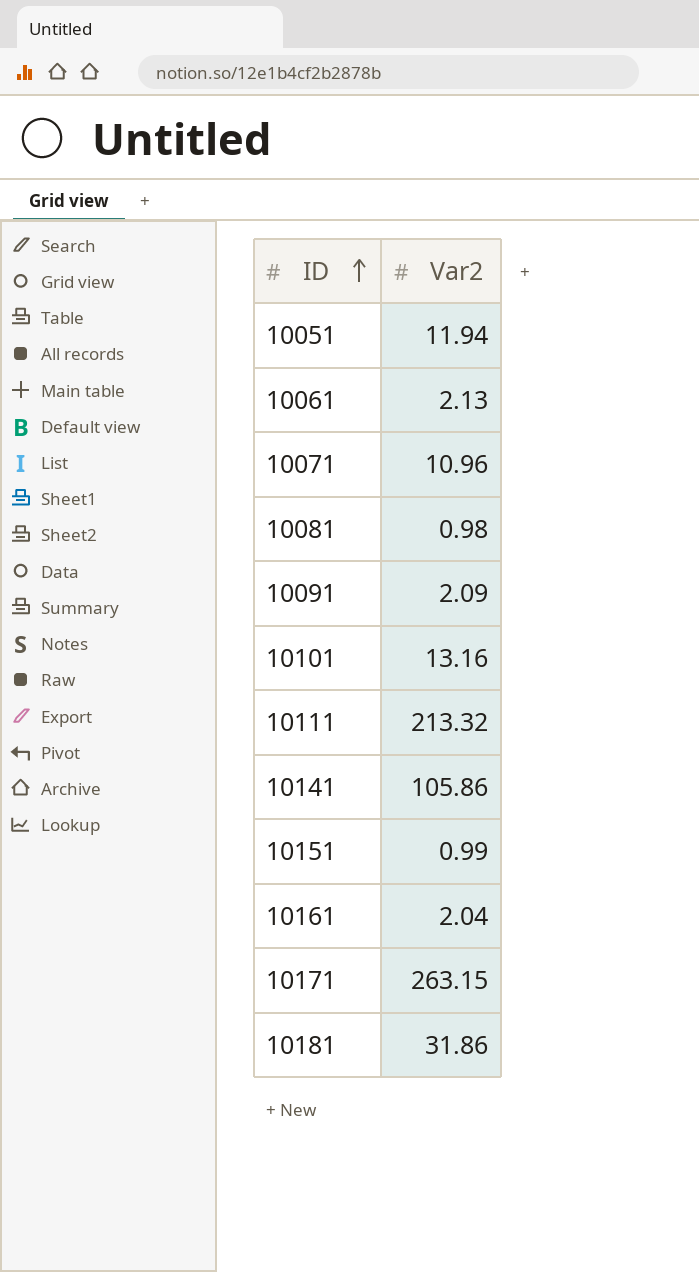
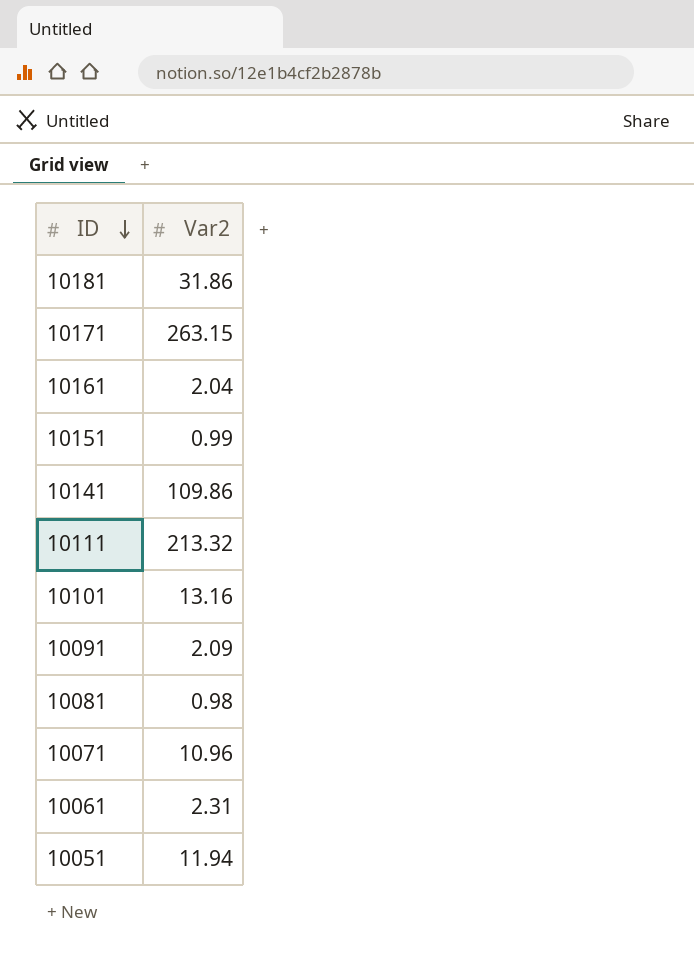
row order: ID ascending -> ID descending
10141 | Var2: 105.86 -> 109.86
10061 | Var2: 2.13 -> 2.31

